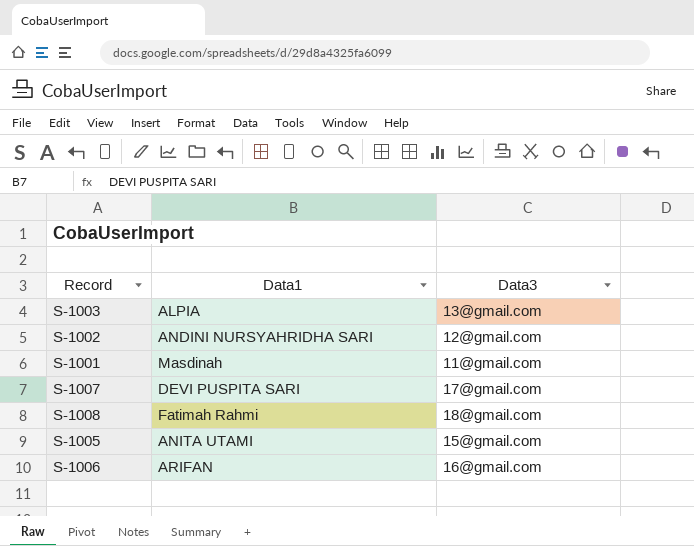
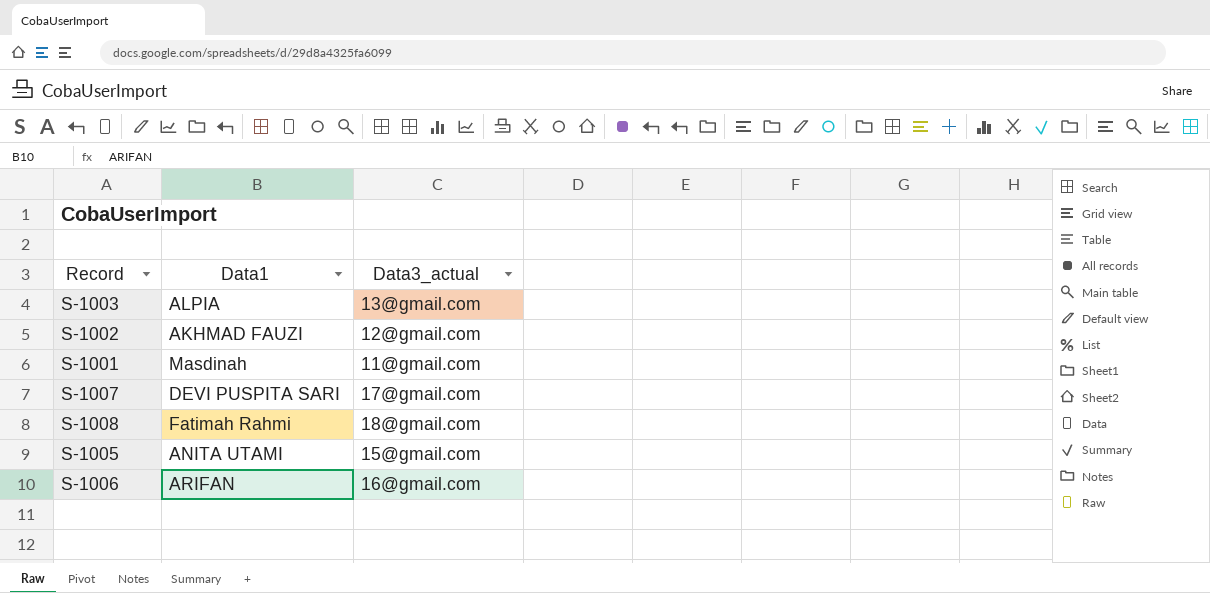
column name: Data3 -> Data3_actual
S-1002 | Data1: ANDINI NURSYAHRIDHA SARI -> AKHMAD FAUZI

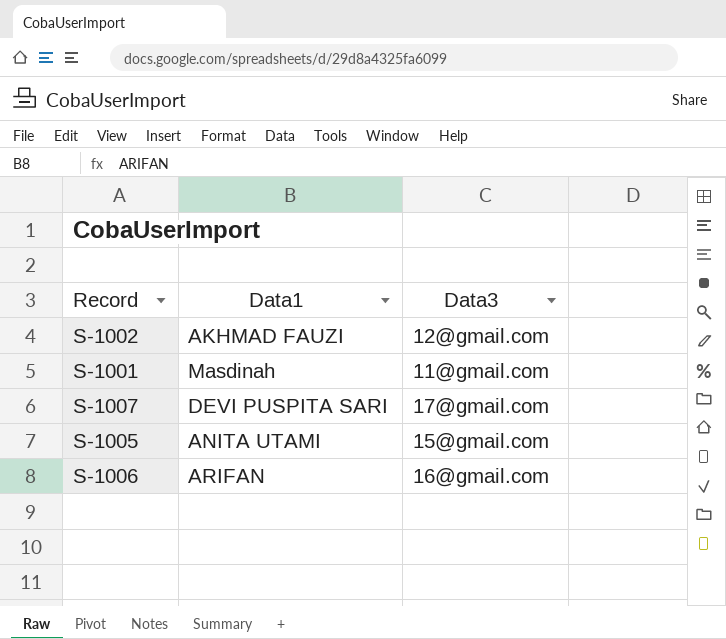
column name: Data3_actual -> Data3
row S-1003: ALPIA | 13@gmail.com -> none
row S-1008: Fatimah Rahmi | 18@gmail.com -> none

